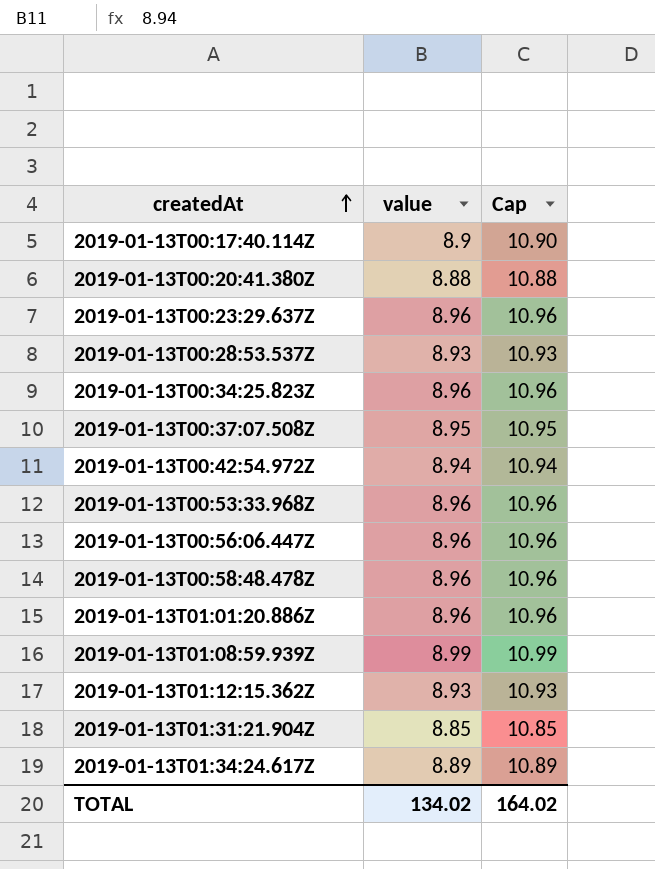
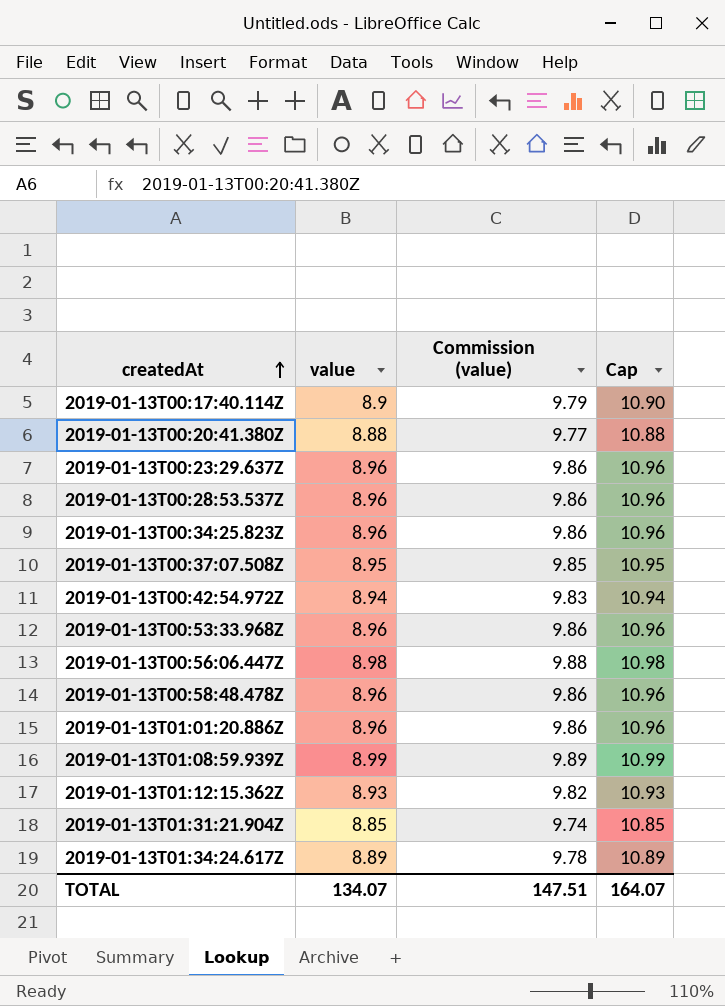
column Commission (value) | formula: none -> [value] * 1.1
2019-01-13T00:28:53.537Z | value: 8.93 -> 8.96
2019-01-13T00:28:53.537Z | Cap: 10.93 -> 10.96
2019-01-13T00:56:06.447Z | value: 8.96 -> 8.98
2019-01-13T00:56:06.447Z | Cap: 10.96 -> 10.98
TOTAL | value: 134.02 -> 134.07
TOTAL | Cap: 164.02 -> 164.07

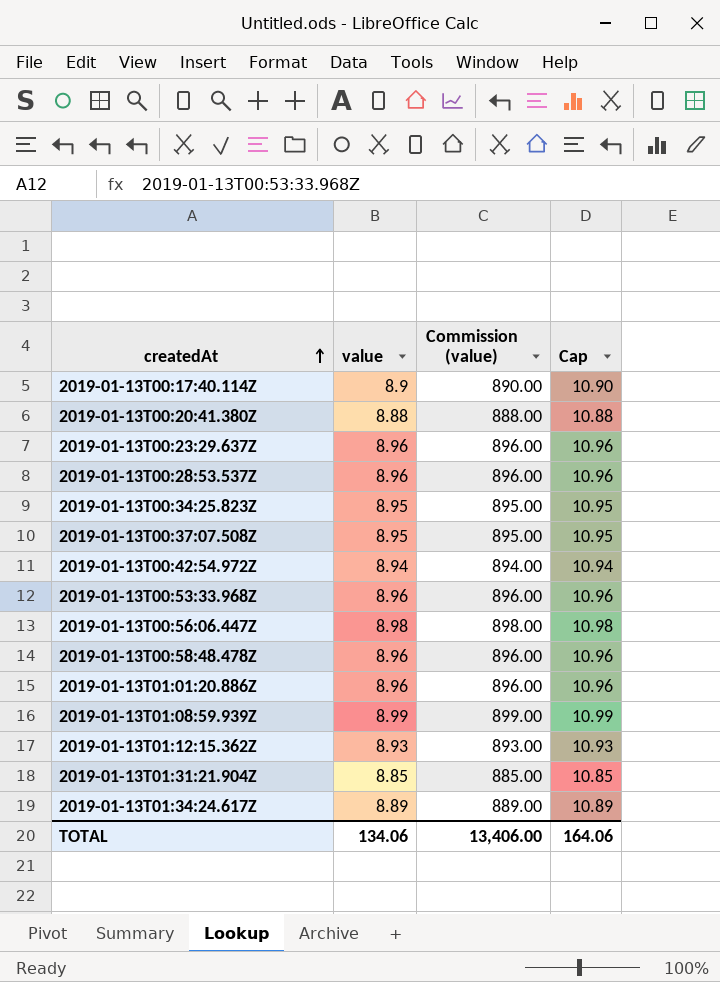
column Commission (value) | formula: [value] * 1.1 -> [value] * 100
2019-01-13T00:34:25.823Z | value: 8.96 -> 8.95
2019-01-13T00:34:25.823Z | Cap: 10.96 -> 10.95
TOTAL | value: 134.07 -> 134.06
TOTAL | Commission (value): 147.51 -> 13,406.00
TOTAL | Cap: 164.07 -> 164.06

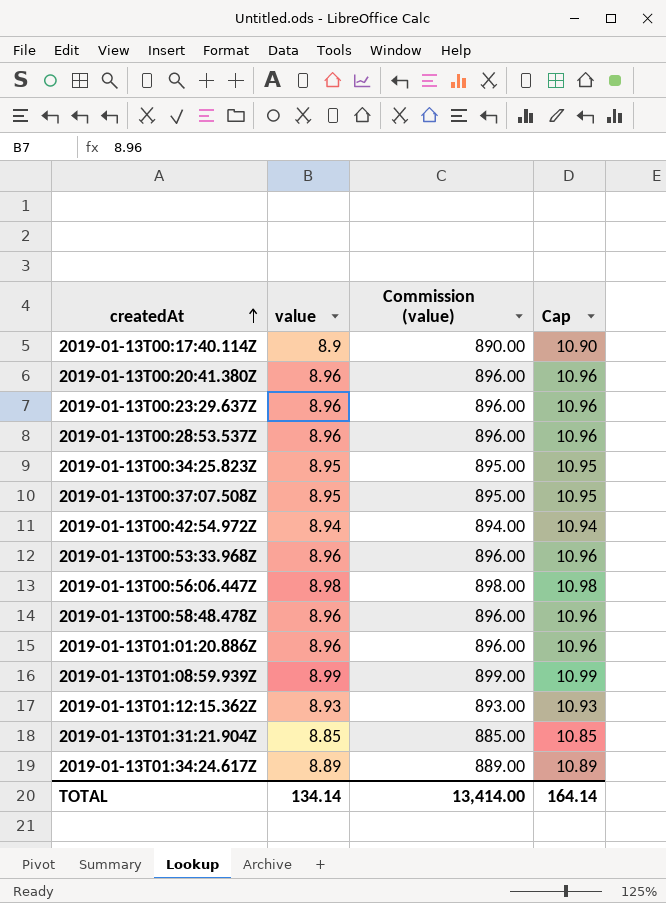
2019-01-13T00:20:41.380Z | value: 8.88 -> 8.96
2019-01-13T00:20:41.380Z | Commission (value): 888.00 -> 896.00
2019-01-13T00:20:41.380Z | Cap: 10.88 -> 10.96
TOTAL | value: 134.06 -> 134.14
TOTAL | Commission (value): 13,406.00 -> 13,414.00
TOTAL | Cap: 164.06 -> 164.14

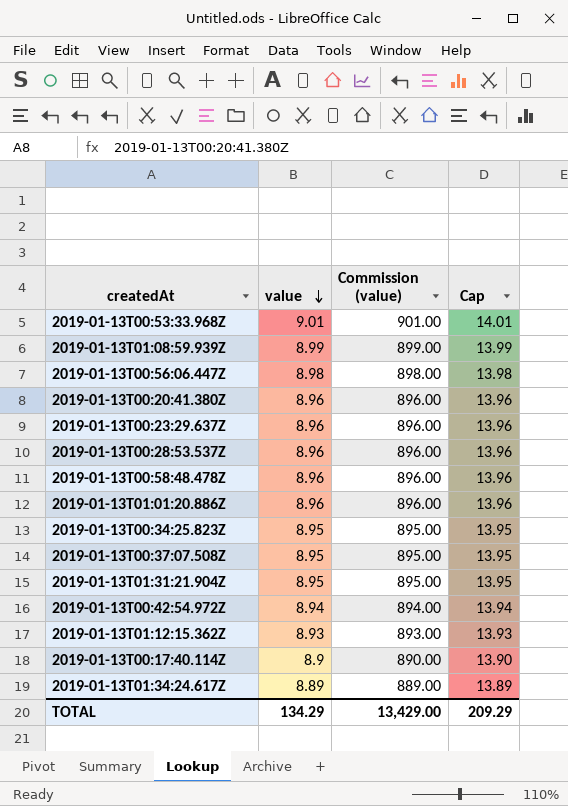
row order: createdAt ascending -> value descending
column Cap | formula: [value] + 2 -> [value] + 5
2019-01-13T00:53:33.968Z | value: 8.96 -> 9.01
2019-01-13T00:53:33.968Z | Commission (value): 896.00 -> 901.00
2019-01-13T01:31:21.904Z | value: 8.85 -> 8.95
2019-01-13T01:31:21.904Z | Commission (value): 885.00 -> 895.00
TOTAL | value: 134.14 -> 134.29
TOTAL | Commission (value): 13,414.00 -> 13,429.00
TOTAL | Cap: 164.14 -> 209.29

